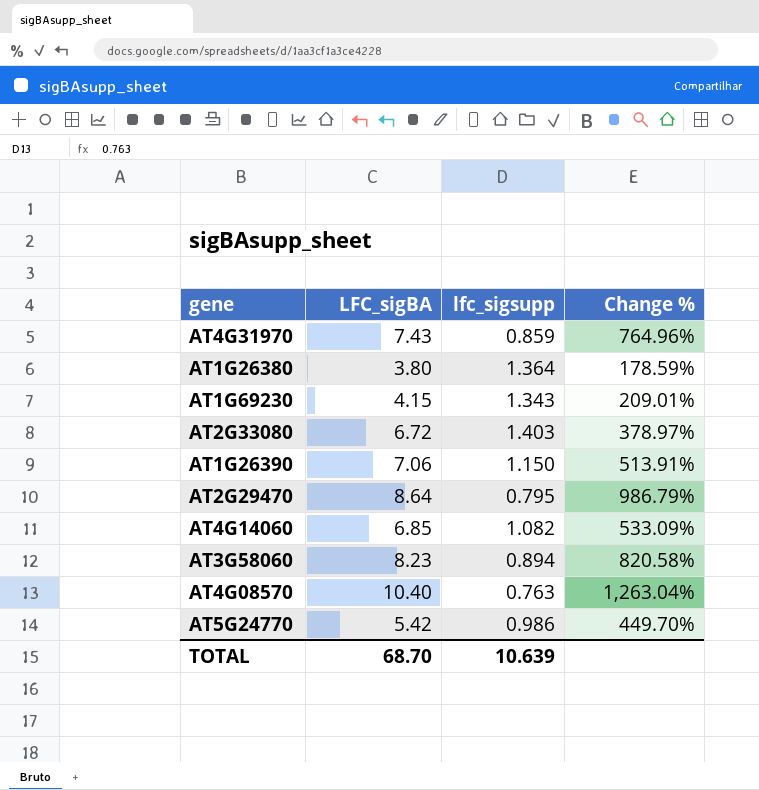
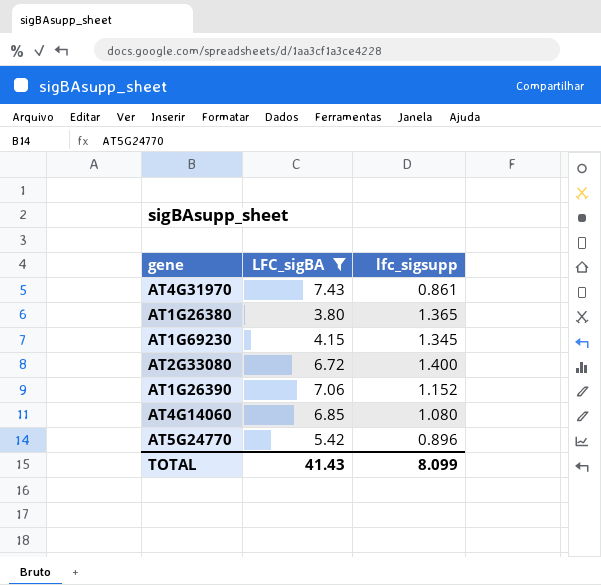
filter: none -> LFC_sigBA <= 7.43
column Change % | formula: ([LFC_sigBA] - [lfc_sigsupp]) / [lfc_sigsupp] -> none
AT4G31970 | lfc_sigsupp: 0.859 -> 0.861
AT1G26380 | lfc_sigsupp: 1.364 -> 1.365
AT1G69230 | lfc_sigsupp: 1.343 -> 1.345
AT2G33080 | lfc_sigsupp: 1.403 -> 1.400
AT1G26390 | lfc_sigsupp: 1.150 -> 1.152
AT4G14060 | lfc_sigsupp: 1.082 -> 1.080
AT5G24770 | lfc_sigsupp: 0.986 -> 0.896
TOTAL | LFC_sigBA: 68.70 -> 41.43
TOTAL | lfc_sigsupp: 10.639 -> 8.099

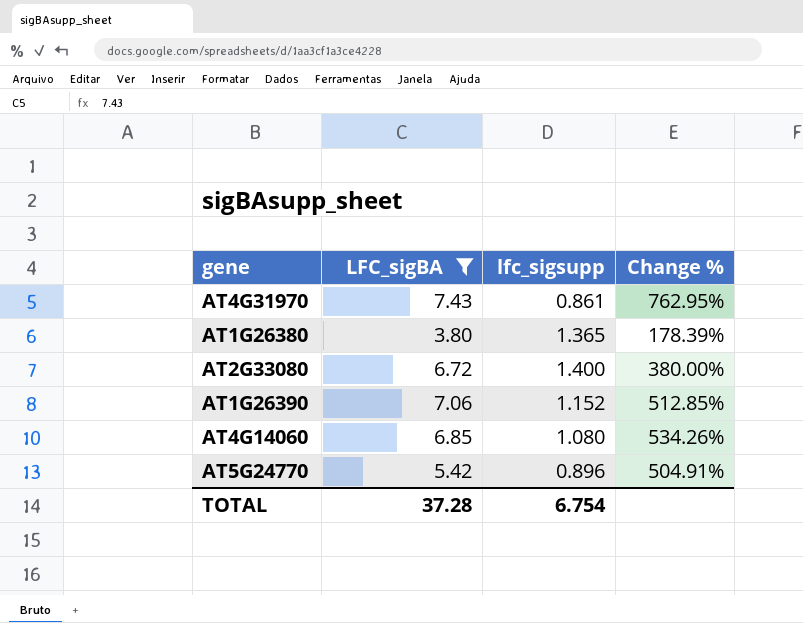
column Change % | formula: none -> ([LFC_sigBA] - [lfc_sigsupp]) / [lfc_sigsupp]
row AT1G69230: 4.15 | 1.345 -> none
TOTAL | LFC_sigBA: 41.43 -> 37.28
TOTAL | lfc_sigsupp: 8.099 -> 6.754

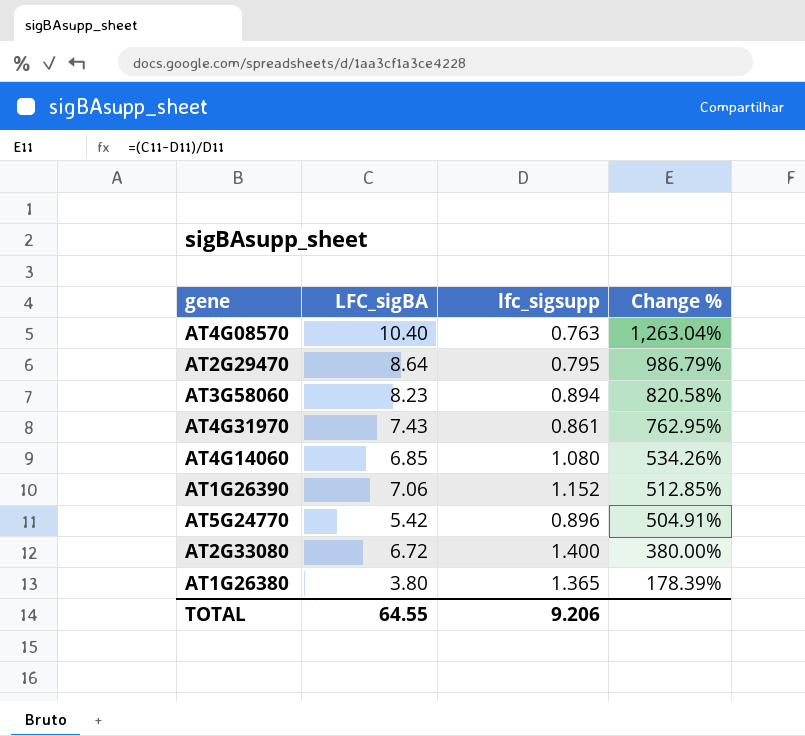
filter: LFC_sigBA <= 7.43 -> none
row order: none -> Change % descending
TOTAL | LFC_sigBA: 37.28 -> 64.55
TOTAL | lfc_sigsupp: 6.754 -> 9.206

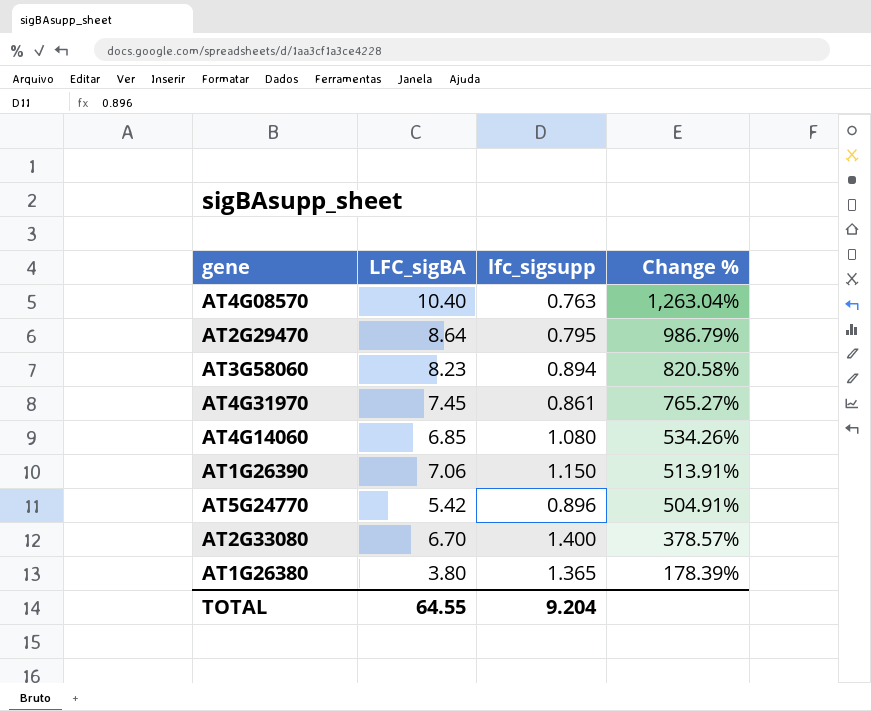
AT4G31970 | LFC_sigBA: 7.43 -> 7.45
AT4G31970 | Change %: 762.95% -> 765.27%
AT1G26390 | lfc_sigsupp: 1.152 -> 1.150
AT1G26390 | Change %: 512.85% -> 513.91%
AT2G33080 | LFC_sigBA: 6.72 -> 6.70
AT2G33080 | Change %: 380.00% -> 378.57%
TOTAL | lfc_sigsupp: 9.206 -> 9.204

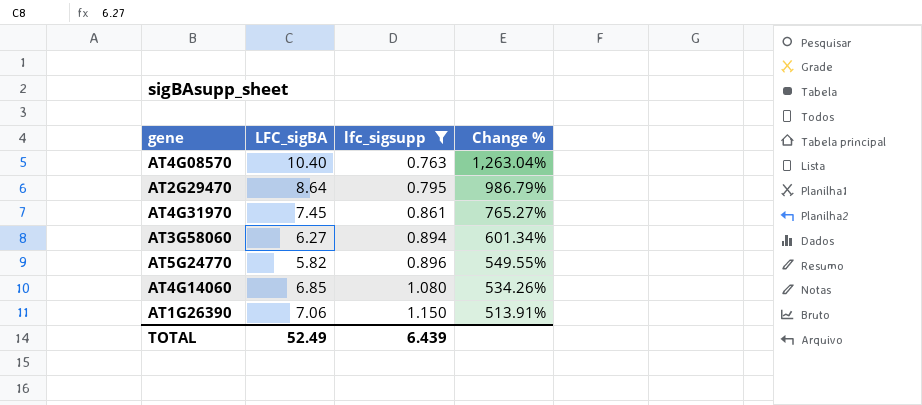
filter: none -> lfc_sigsupp <= 1.150
row order: Change % descending -> lfc_sigsupp ascending
AT3G58060 | LFC_sigBA: 8.23 -> 6.27
AT3G58060 | Change %: 820.58% -> 601.34%
AT5G24770 | LFC_sigBA: 5.42 -> 5.82
AT5G24770 | Change %: 504.91% -> 549.55%
TOTAL | LFC_sigBA: 64.55 -> 52.49
TOTAL | lfc_sigsupp: 9.204 -> 6.439

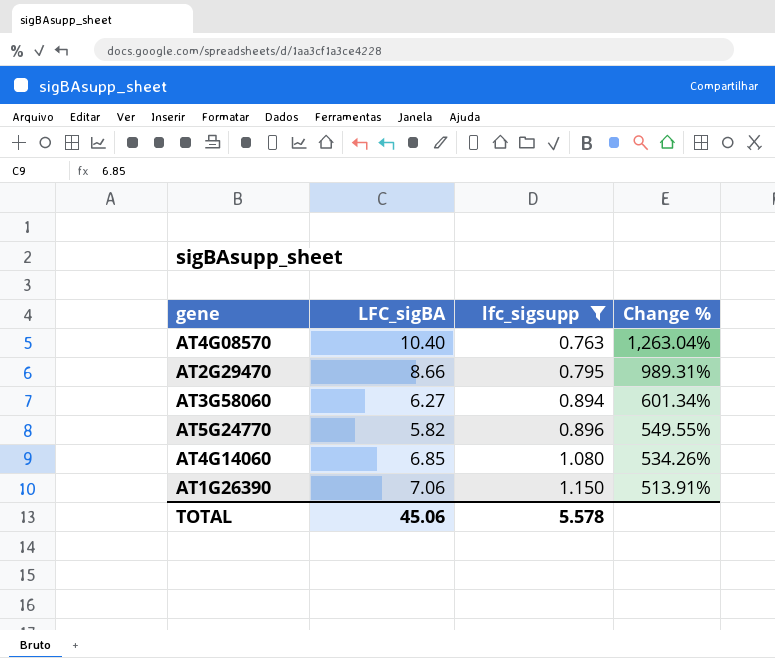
row AT4G31970: 7.45 | 0.861 | 765.27% -> none
AT2G29470 | LFC_sigBA: 8.64 -> 8.66
AT2G29470 | Change %: 986.79% -> 989.31%
TOTAL | LFC_sigBA: 52.49 -> 45.06
TOTAL | lfc_sigsupp: 6.439 -> 5.578

